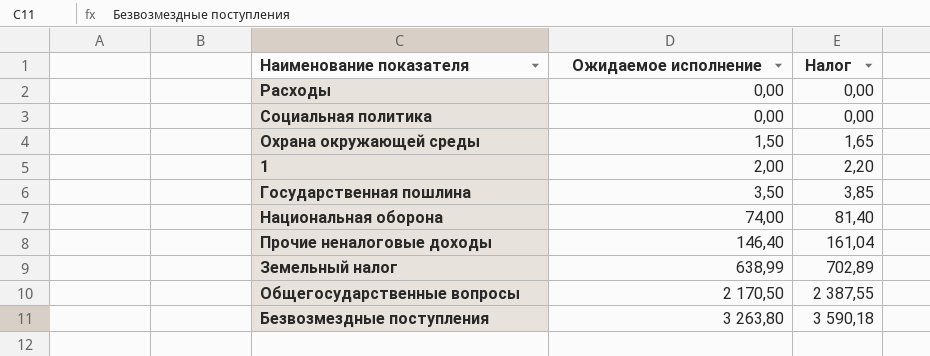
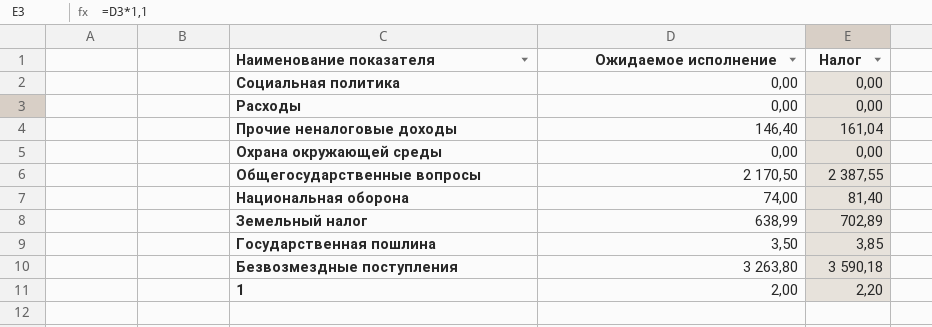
row order: Ожидаемое исполнение ascending -> Наименование показателя descending
Охрана окружающей среды | Ожидаемое исполнение: 1,50 -> 0,00
Охрана окружающей среды | Налог: 1,65 -> 0,00

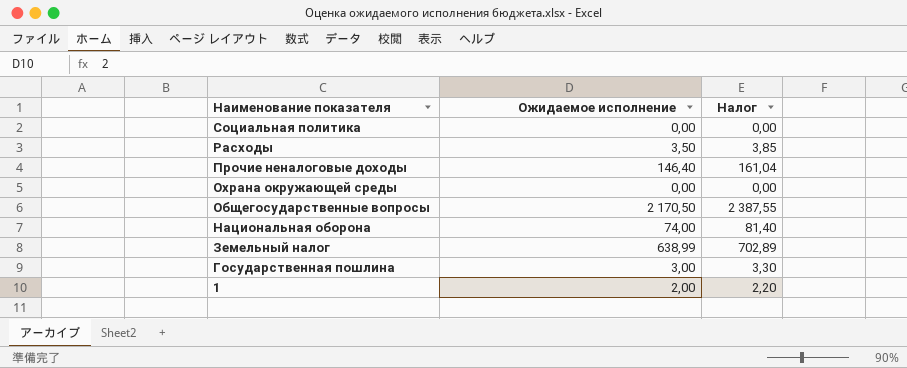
row Безвозмездные поступления: 3 263,80 | 3 590,18 -> none
Расходы | Ожидаемое исполнение: 0,00 -> 3,50
Расходы | Налог: 0,00 -> 3,85
Государственная пошлина | Ожидаемое исполнение: 3,50 -> 3,00
Государственная пошлина | Налог: 3,85 -> 3,30

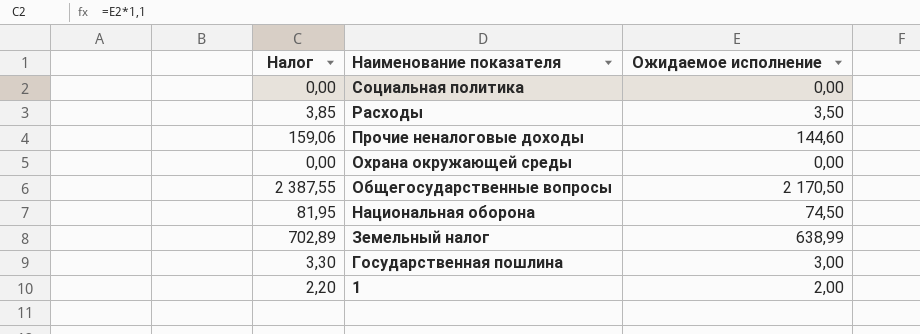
column Налог | position: 3 -> 1
Прочие неналоговые доходы | Налог: 161,04 -> 159,06
Прочие неналоговые доходы | Ожидаемое исполнение: 146,40 -> 144,60
Национальная оборона | Налог: 81,40 -> 81,95
Национальная оборона | Ожидаемое исполнение: 74,00 -> 74,50

